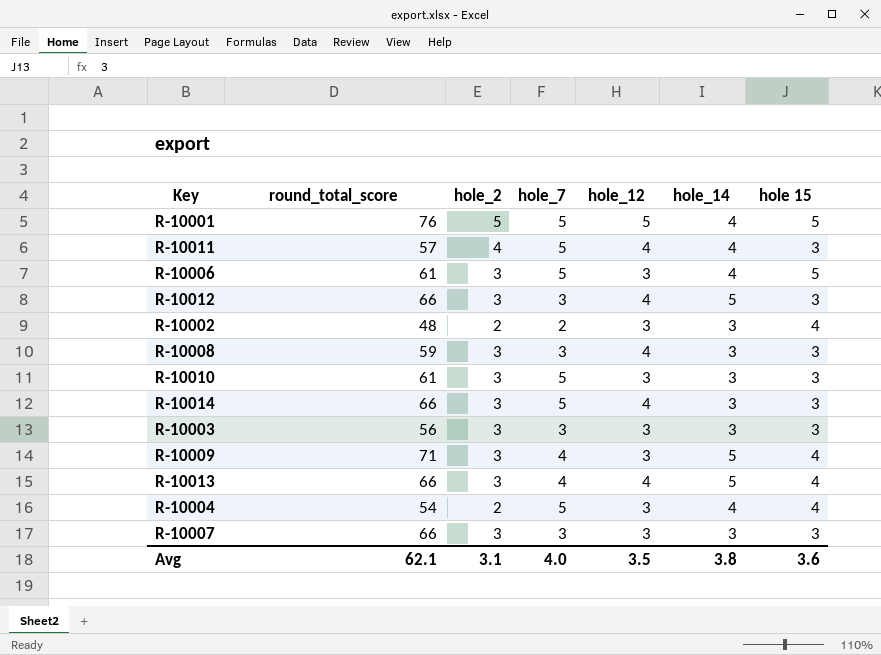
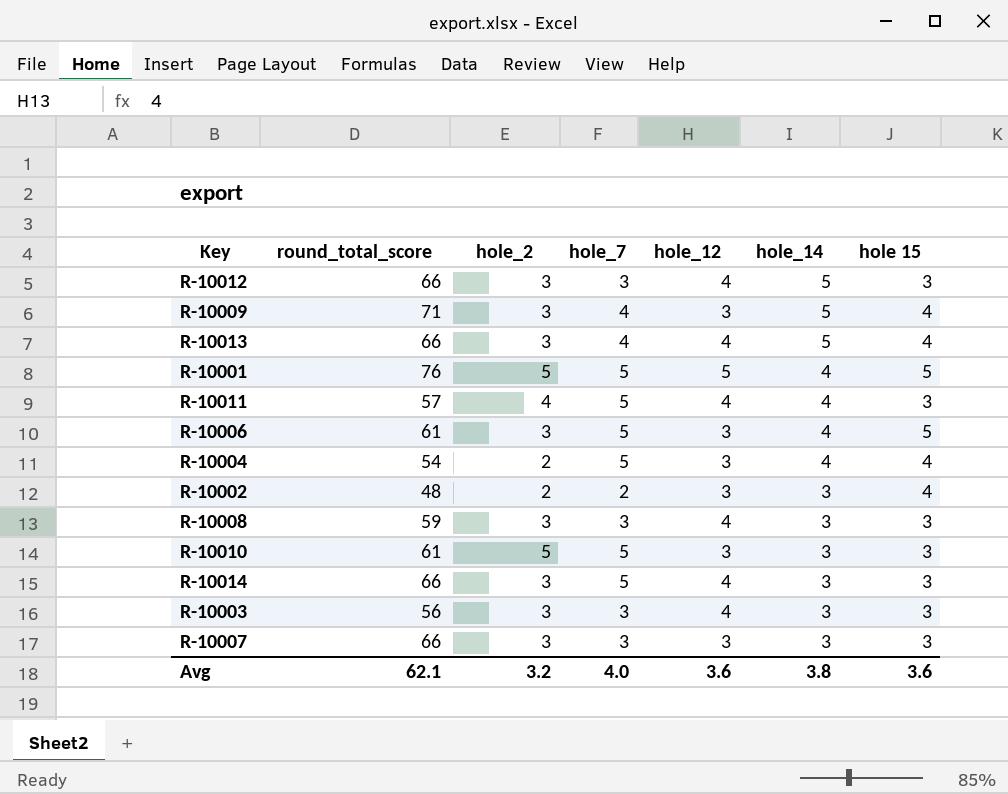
row order: none -> hole_14 descending
R-10010 | hole_2: 3 -> 5
R-10003 | hole_12: 3 -> 4
Avg | hole_2: 3.1 -> 3.2
Avg | hole_12: 3.5 -> 3.6

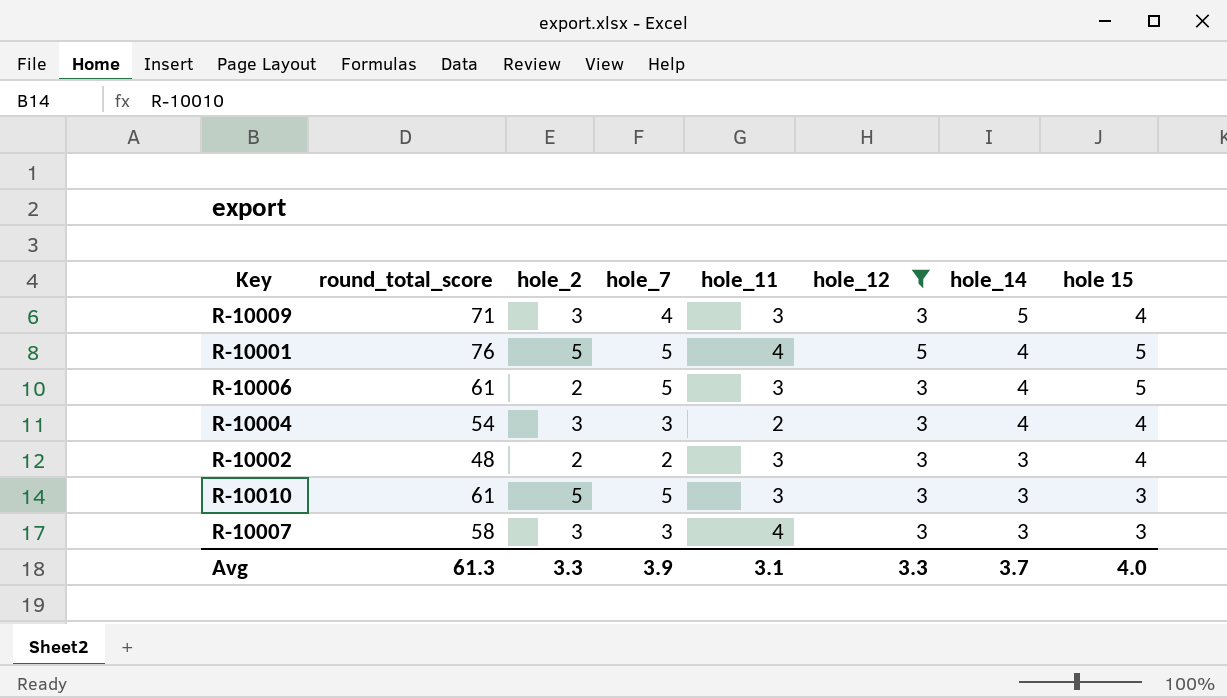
filter: none -> hole_12 != 4
column hole_11 | position: none -> 5
R-10006 | hole_2: 3 -> 2
R-10004 | hole_2: 2 -> 3
R-10004 | hole_7: 5 -> 3
R-10007 | round_total_score: 66 -> 58
Avg | round_total_score: 62.1 -> 61.3
Avg | hole_2: 3.2 -> 3.3
Avg | hole_7: 4.0 -> 3.9
Avg | hole_12: 3.6 -> 3.3
Avg | hole_14: 3.8 -> 3.7
Avg | hole 15: 3.6 -> 4.0

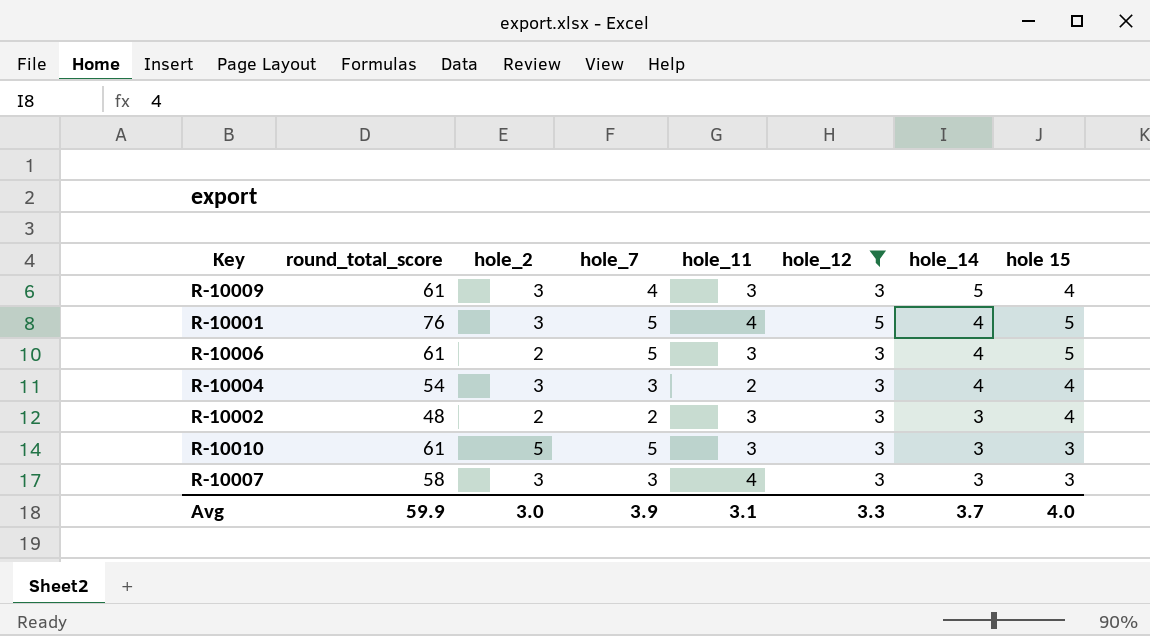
R-10009 | round_total_score: 71 -> 61
R-10001 | hole_2: 5 -> 3
Avg | round_total_score: 61.3 -> 59.9
Avg | hole_2: 3.3 -> 3.0

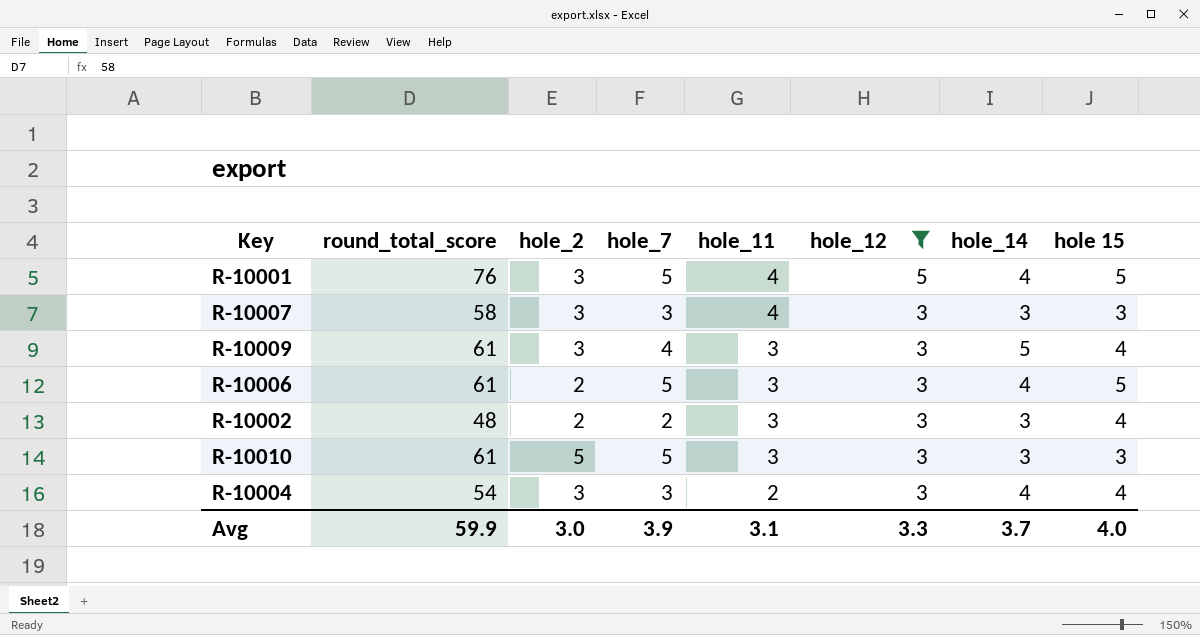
row order: hole_14 descending -> hole_11 descending

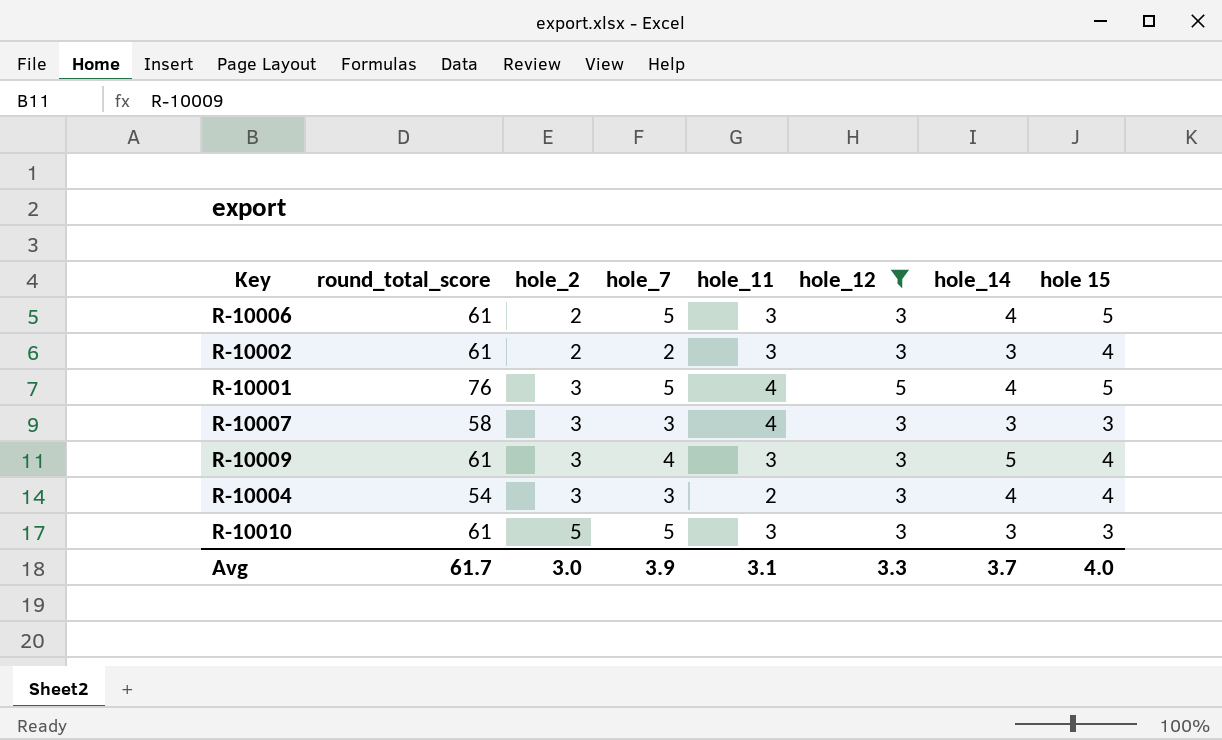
row order: hole_11 descending -> hole_2 ascending
R-10002 | round_total_score: 48 -> 61
Avg | round_total_score: 59.9 -> 61.7

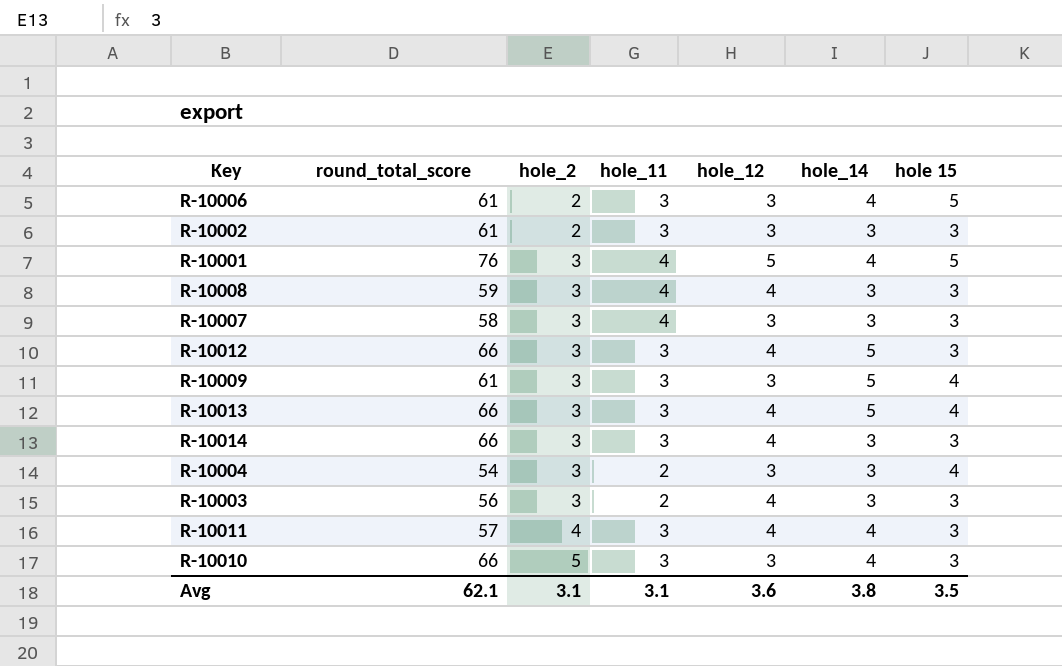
filter: hole_12 != 4 -> none
column hole_7 | position: 4 -> none
R-10002 | hole 15: 4 -> 3
R-10004 | hole_14: 4 -> 3
R-10010 | round_total_score: 61 -> 66
R-10010 | hole_14: 3 -> 4
Avg | round_total_score: 61.7 -> 62.1
Avg | hole_2: 3.0 -> 3.1
Avg | hole_12: 3.3 -> 3.6
Avg | hole_14: 3.7 -> 3.8
Avg | hole 15: 4.0 -> 3.5

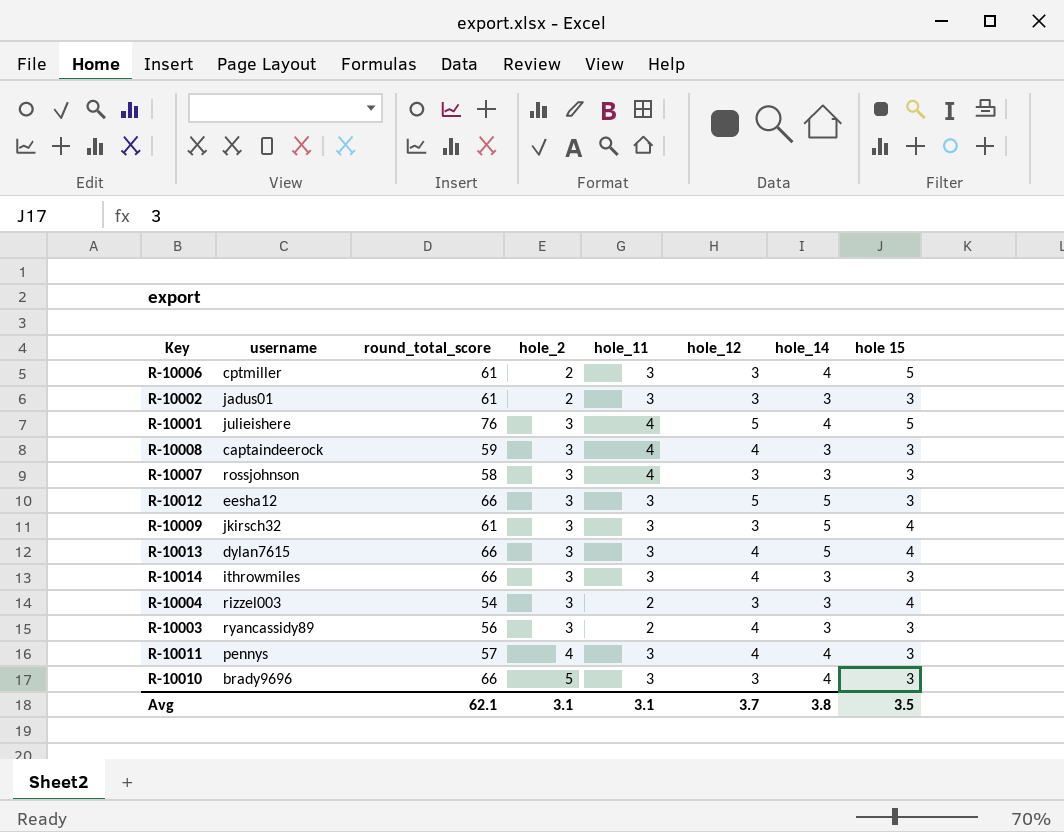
column username | position: none -> 2
R-10012 | hole_12: 4 -> 5
Avg | hole_12: 3.6 -> 3.7

